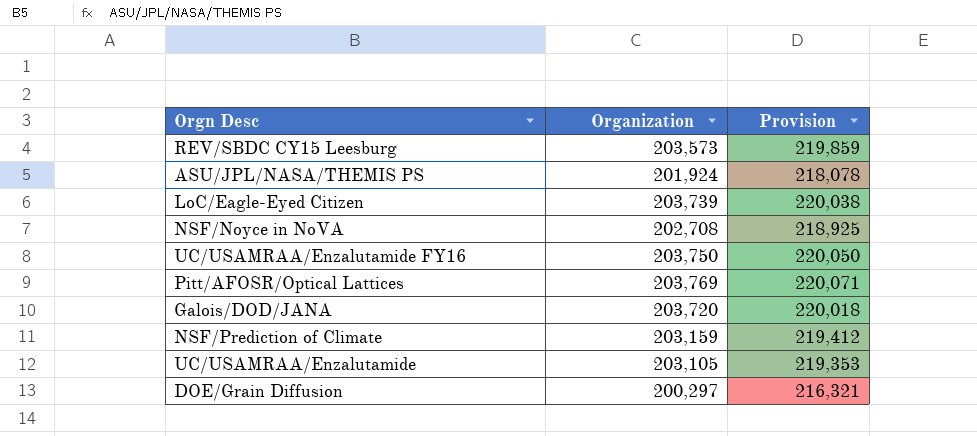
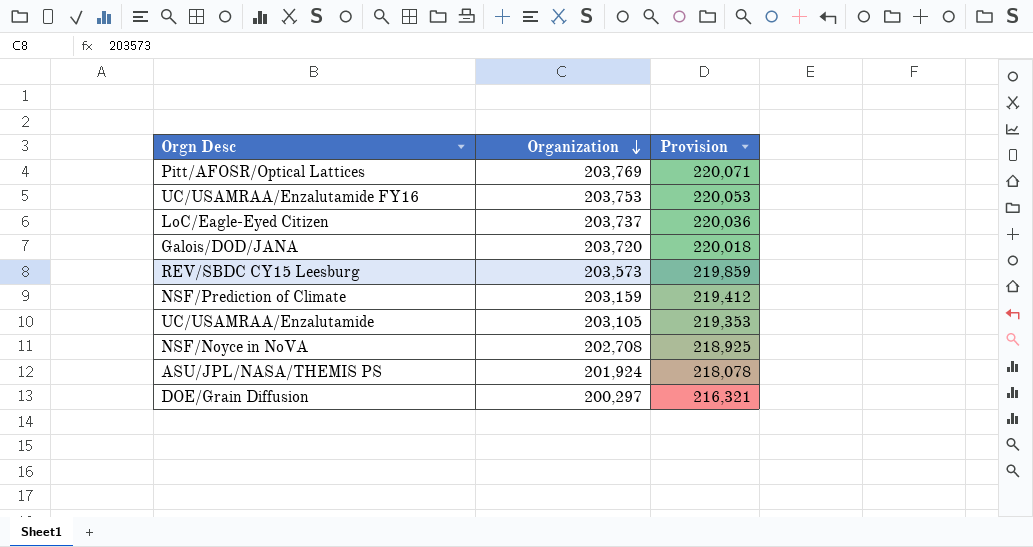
row order: none -> Organization descending
UC/USAMRAA/Enzalutamide FY16 | Organization: 203,750 -> 203,753
UC/USAMRAA/Enzalutamide FY16 | Provision: 220,050 -> 220,053
LoC/Eagle-Eyed Citizen | Organization: 203,739 -> 203,737
LoC/Eagle-Eyed Citizen | Provision: 220,038 -> 220,036

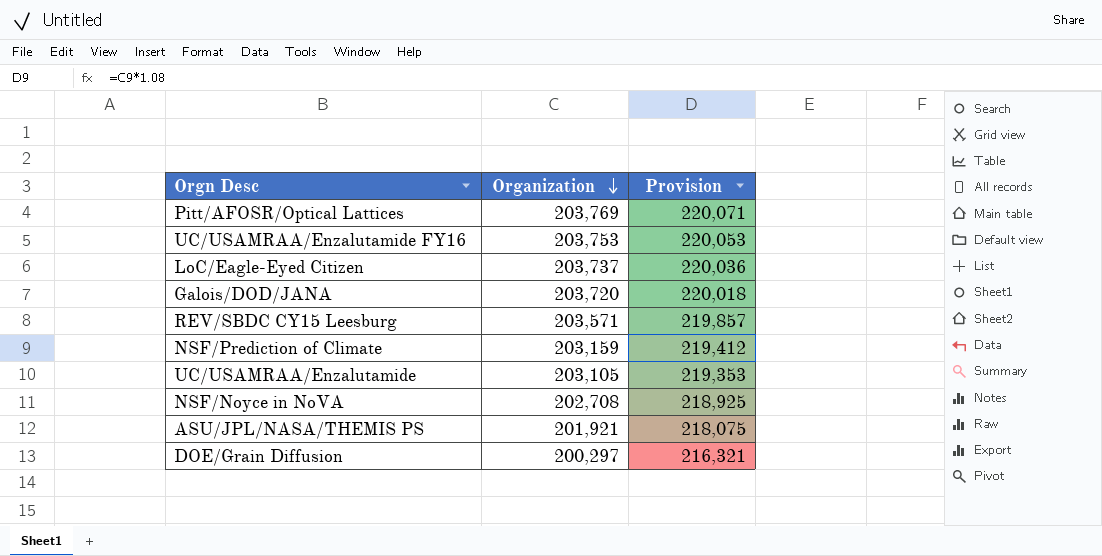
REV/SBDC CY15 Leesburg | Organization: 203,573 -> 203,571
REV/SBDC CY15 Leesburg | Provision: 219,859 -> 219,857
ASU/JPL/NASA/THEMIS PS | Organization: 201,924 -> 201,921
ASU/JPL/NASA/THEMIS PS | Provision: 218,078 -> 218,075

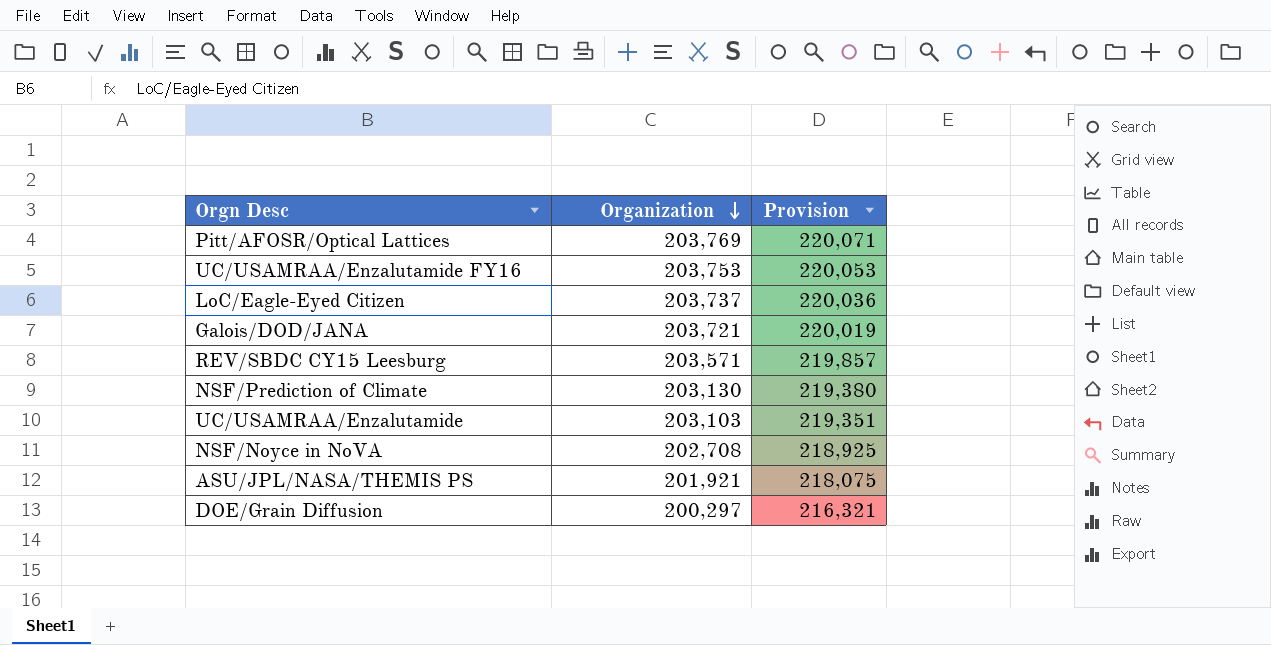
Galois/DOD/JANA | Organization: 203,720 -> 203,721
Galois/DOD/JANA | Provision: 220,018 -> 220,019
NSF/Prediction of Climate | Organization: 203,159 -> 203,130
NSF/Prediction of Climate | Provision: 219,412 -> 219,380
UC/USAMRAA/Enzalutamide | Organization: 203,105 -> 203,103
UC/USAMRAA/Enzalutamide | Provision: 219,353 -> 219,351

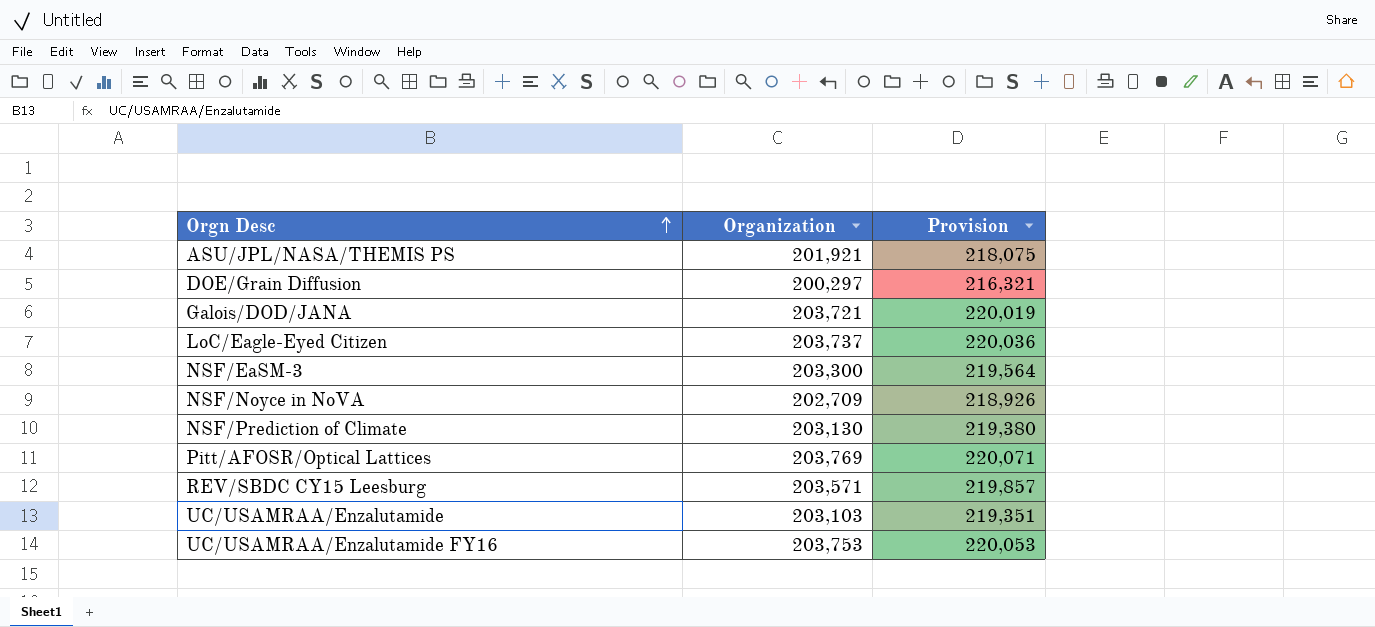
row order: Organization descending -> Orgn Desc ascending
row NSF/EaSM-3: none -> 203,300 | 219,564
NSF/Noyce in NoVA | Organization: 202,708 -> 202,709
NSF/Noyce in NoVA | Provision: 218,925 -> 218,926

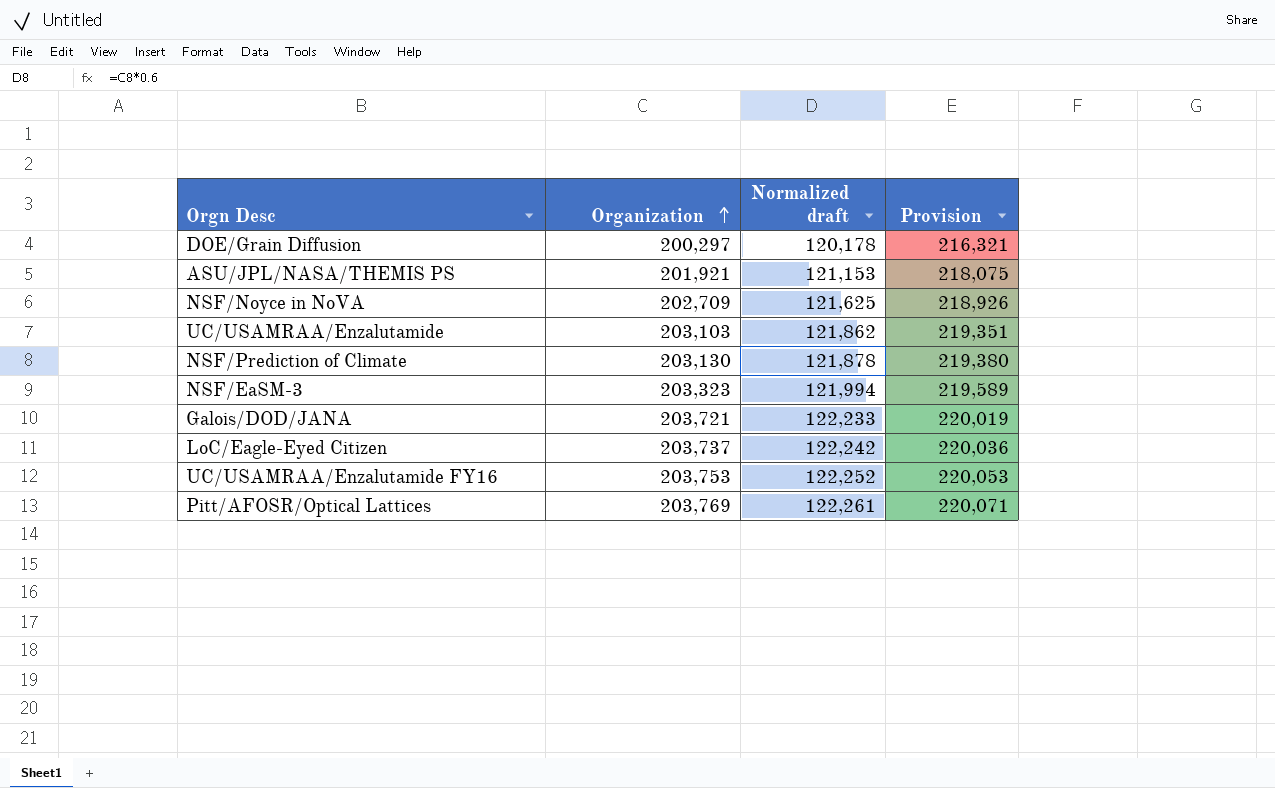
row order: Orgn Desc ascending -> Organization ascending
column Normalized draft | formula: none -> [Organization] * 0.6
row REV/SBDC CY15 Leesburg: 203,571 | 219,857 -> none
NSF/EaSM-3 | Organization: 203,300 -> 203,323
NSF/EaSM-3 | Provision: 219,564 -> 219,589

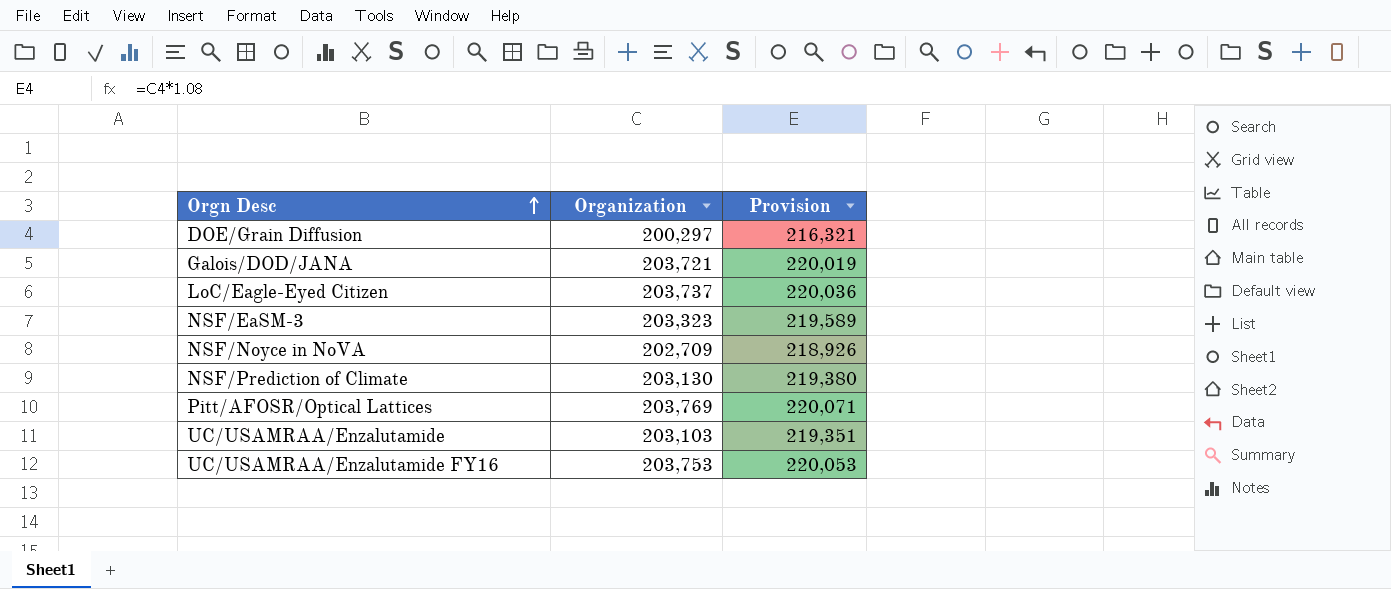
row order: Organization ascending -> Orgn Desc ascending
column Normalized draft | formula: [Organization] * 0.6 -> none
row ASU/JPL/NASA/THEMIS PS: 201,921 | 121,153 | 218,075 -> none

